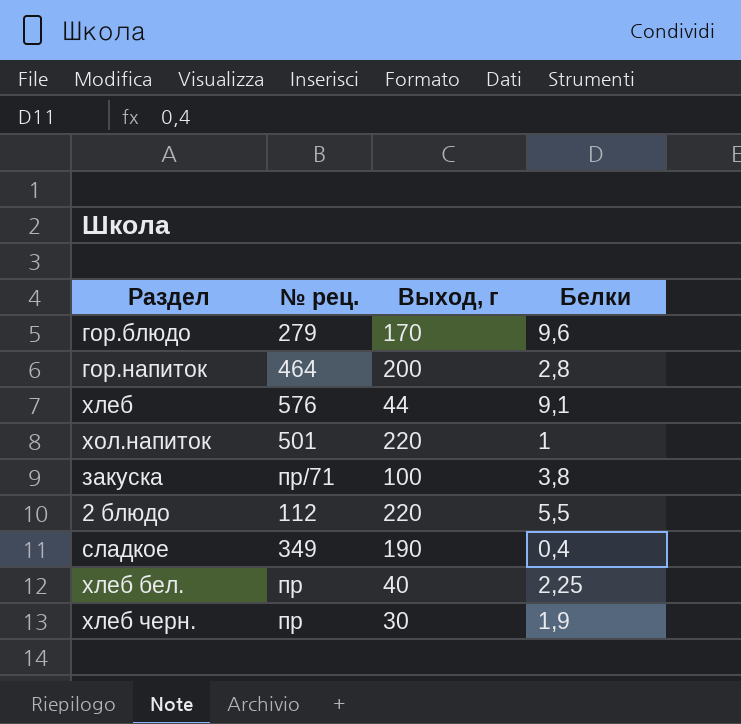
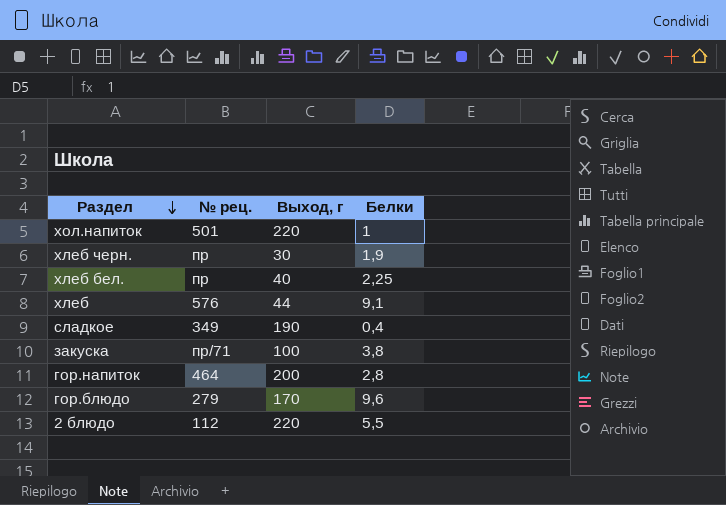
row order: none -> Раздел descending

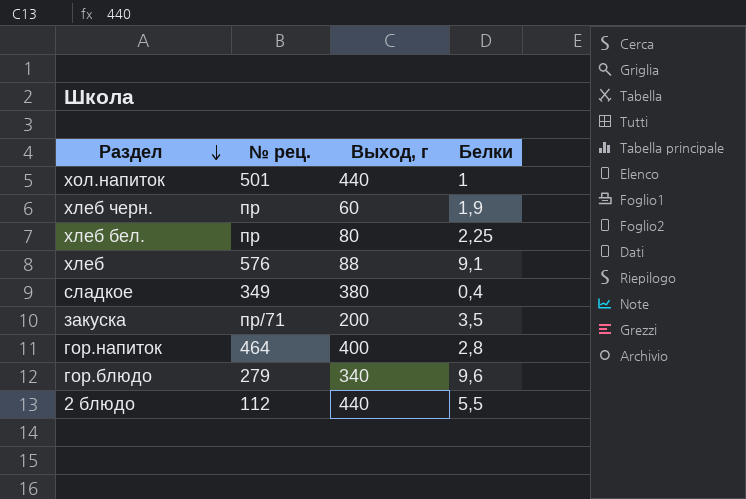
хол.напиток | Выход, г: 220 -> 440
хлеб черн. | Выход, г: 30 -> 60
хлеб бел. | Выход, г: 40 -> 80
хлеб | Выход, г: 44 -> 88
сладкое | Выход, г: 190 -> 380
закуска | Выход, г: 100 -> 200
закуска | Белки: 3,8 -> 3,5
гор.напиток | Выход, г: 200 -> 400
гор.блюдо | Выход, г: 170 -> 340
2 блюдо | Выход, г: 220 -> 440

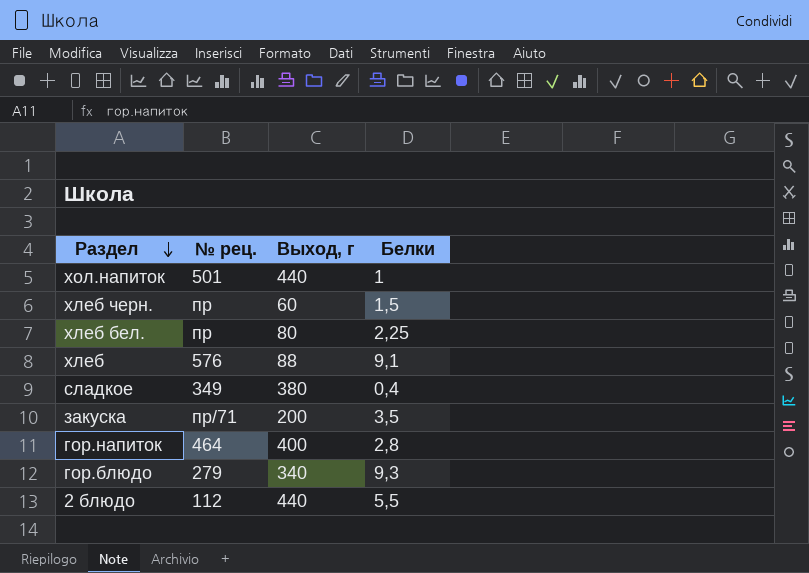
хлеб черн. | Белки: 1,9 -> 1,5
гор.блюдо | Белки: 9,6 -> 9,3

